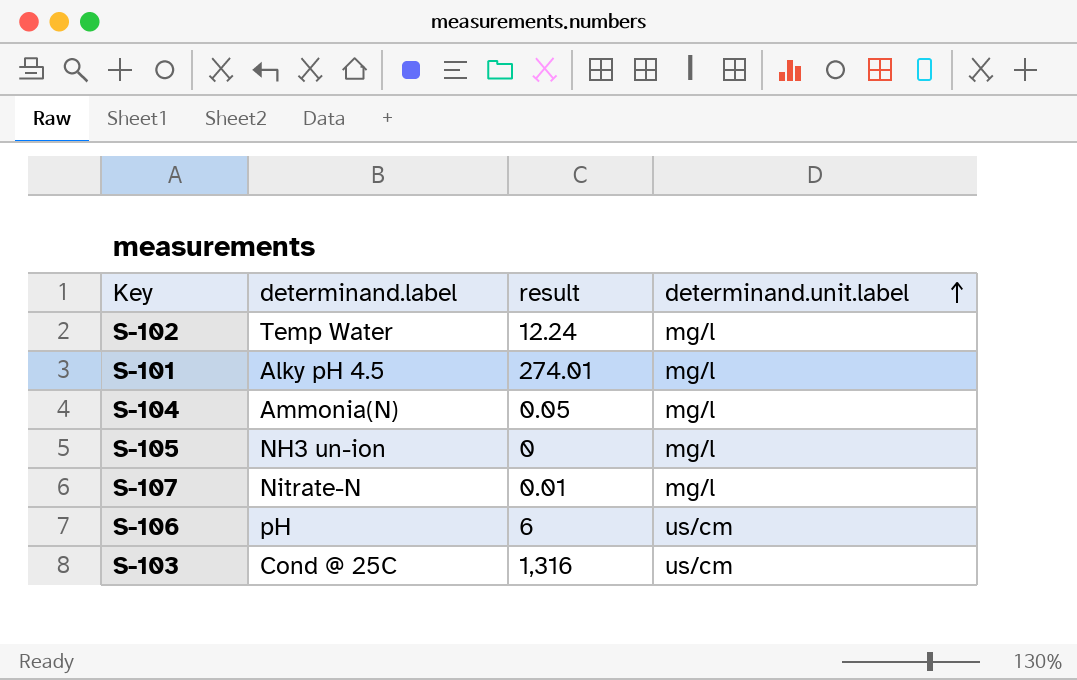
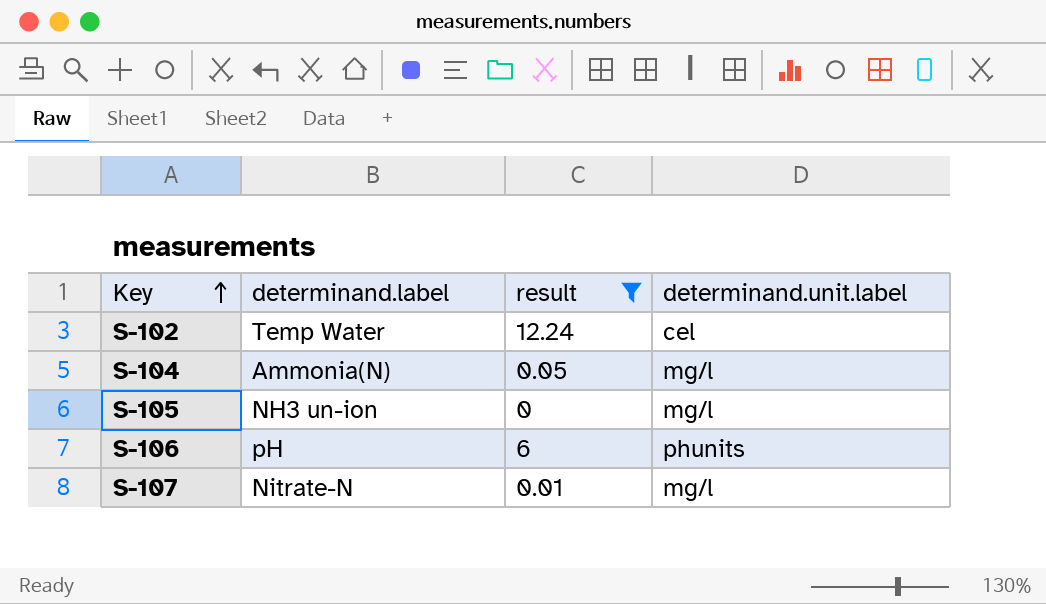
filter: none -> result <= 12.24
row order: determinand.unit.label ascending -> Key ascending
S-102 | determinand.unit.label: mg/l -> cel
S-106 | determinand.unit.label: us/cm -> phunits

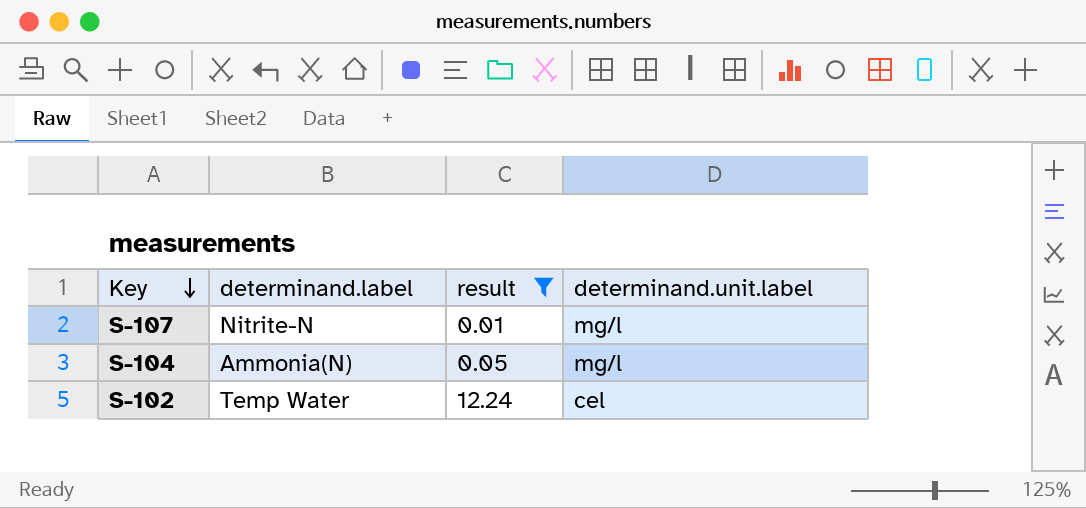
row order: Key ascending -> Key descending
row S-105: NH3 un-ion | 0 | mg/l -> none
row S-106: pH | 6 | phunits -> none
S-107 | determinand.label: Nitrate-N -> Nitrite-N

